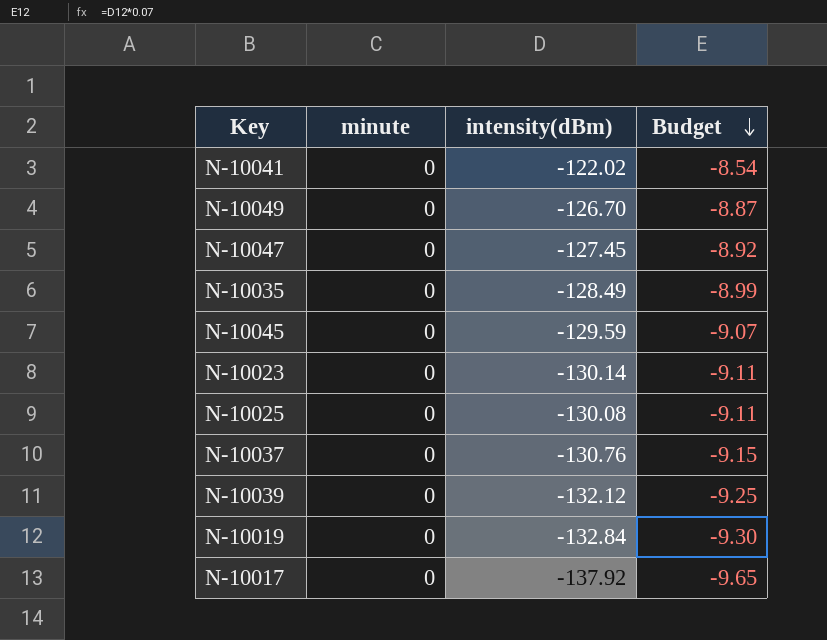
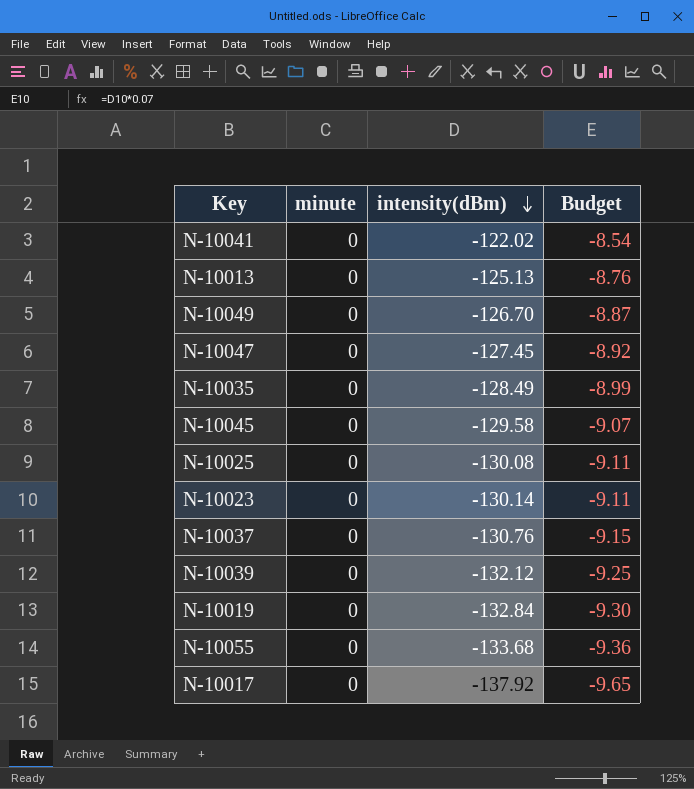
row order: Budget descending -> intensity(dBm) descending
row N-10013: none -> 0 | -125.13 | -8.76
N-10045 | intensity(dBm): -129.59 -> -129.58
row N-10055: none -> 0 | -133.68 | -9.36

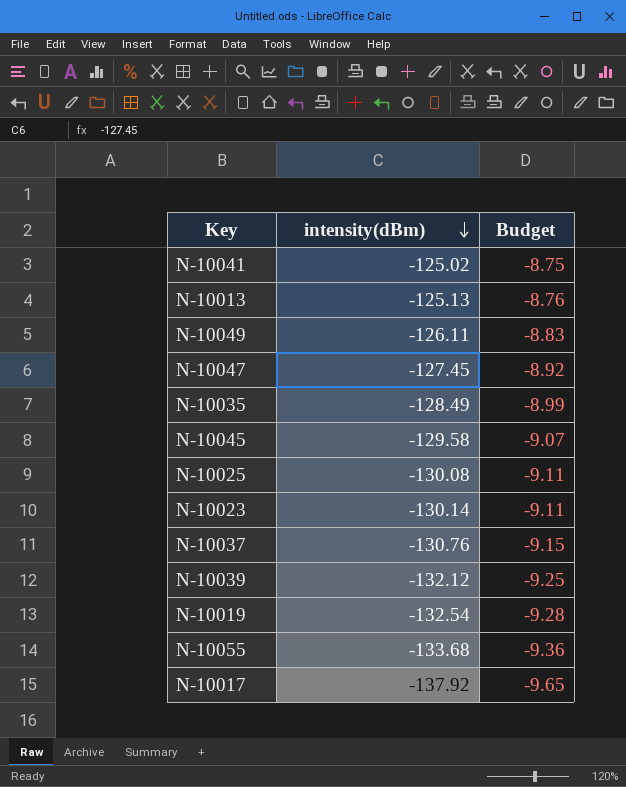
column minute | position: 2 -> none
N-10041 | intensity(dBm): -122.02 -> -125.02
N-10041 | Budget: -8.54 -> -8.75
N-10049 | intensity(dBm): -126.70 -> -126.11
N-10049 | Budget: -8.87 -> -8.83
N-10019 | intensity(dBm): -132.84 -> -132.54
N-10019 | Budget: -9.30 -> -9.28

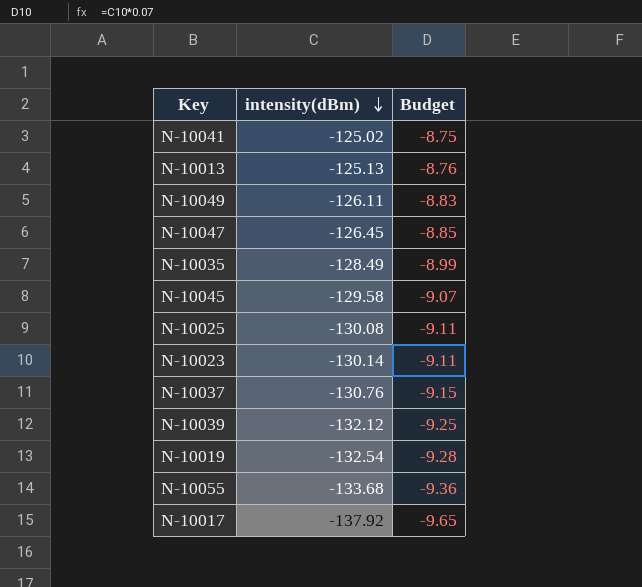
N-10047 | intensity(dBm): -127.45 -> -126.45
N-10047 | Budget: -8.92 -> -8.85

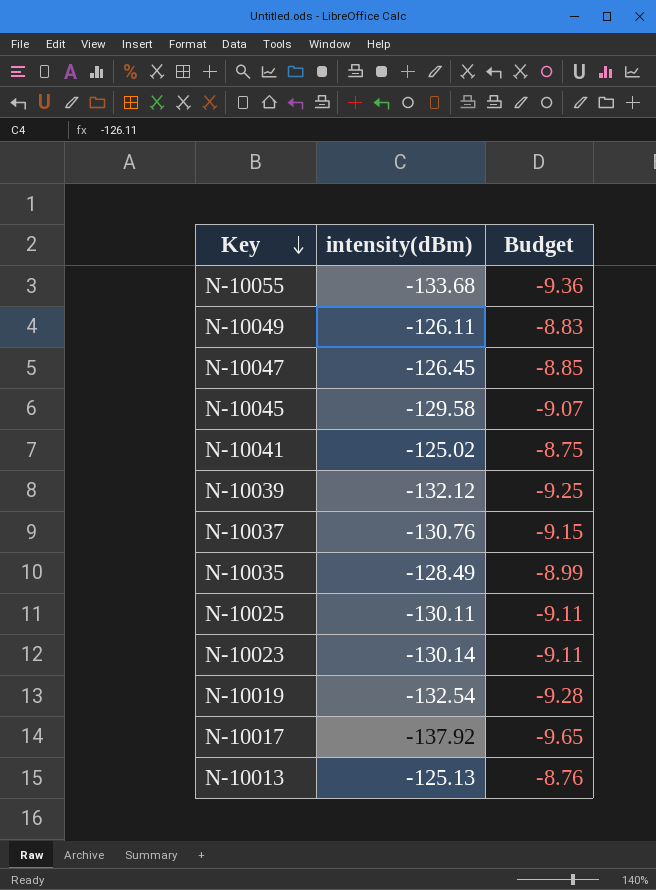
row order: intensity(dBm) descending -> Key descending
N-10025 | intensity(dBm): -130.08 -> -130.11

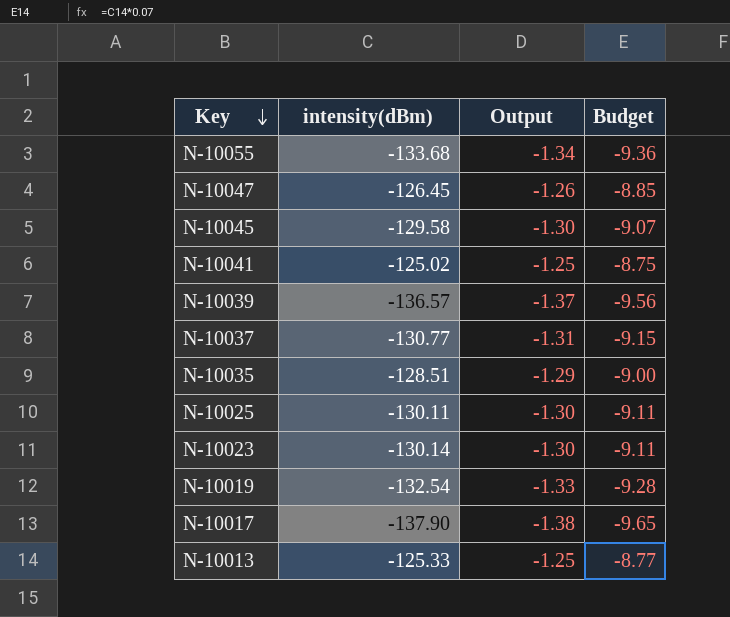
column Output | formula: none -> [intensity(dBm)] * 0.01
row N-10049: -126.11 | -8.83 -> none
N-10039 | intensity(dBm): -132.12 -> -136.57
N-10039 | Budget: -9.25 -> -9.56
N-10037 | intensity(dBm): -130.76 -> -130.77
N-10035 | intensity(dBm): -128.49 -> -128.51
N-10035 | Budget: -8.99 -> -9.00
N-10017 | intensity(dBm): -137.92 -> -137.90
N-10013 | intensity(dBm): -125.13 -> -125.33
N-10013 | Budget: -8.76 -> -8.77

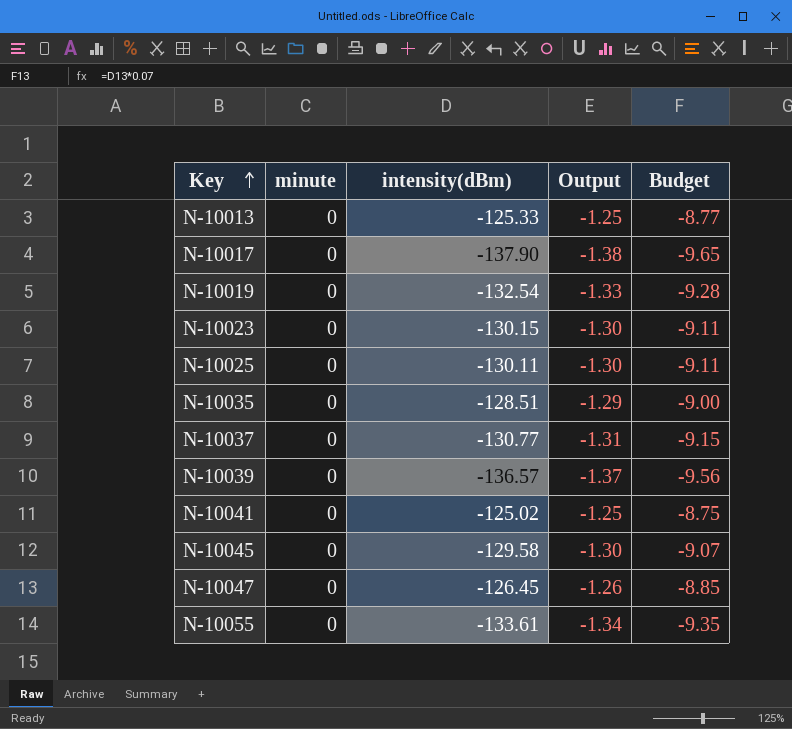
row order: Key descending -> Key ascending
column minute | position: none -> 2
N-10023 | intensity(dBm): -130.14 -> -130.15
N-10055 | intensity(dBm): -133.68 -> -133.61
N-10055 | Budget: -9.36 -> -9.35

